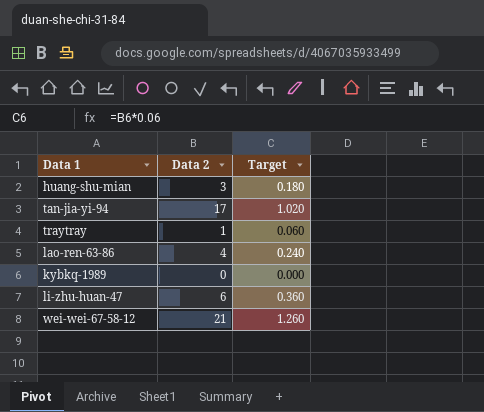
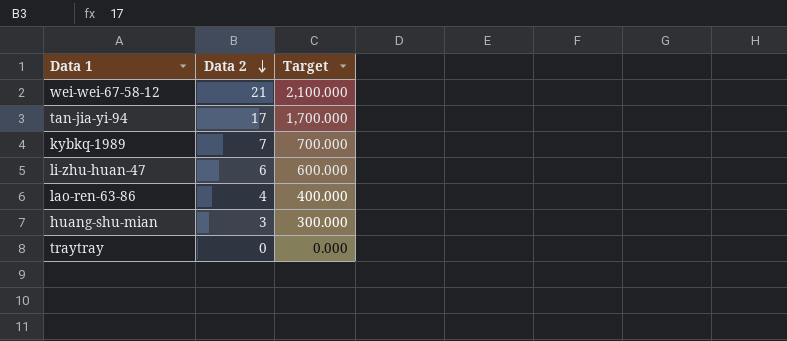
row order: none -> Data 2 descending
column Target | formula: [Data 2] * 0.06 -> [Data 2] * 100
kybkq-1989 | Data 2: 0 -> 7
traytray | Data 2: 1 -> 0

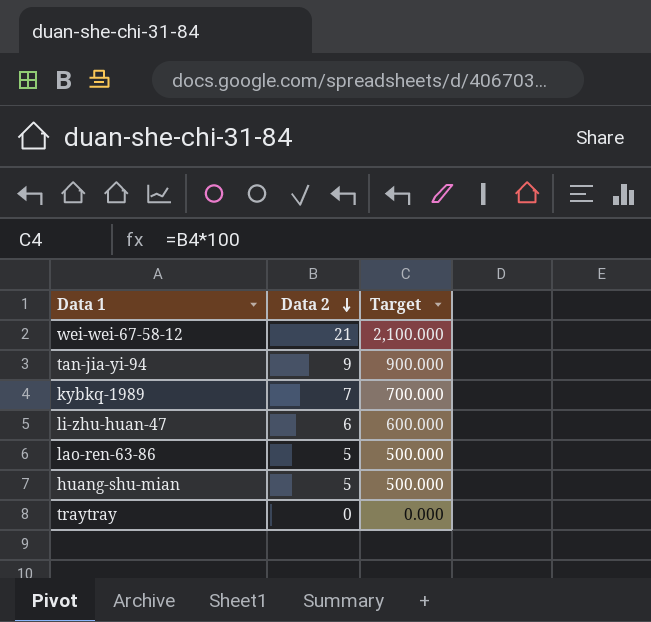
tan-jia-yi-94 | Data 2: 17 -> 9
tan-jia-yi-94 | Target: 1,700.000 -> 900.000
lao-ren-63-86 | Data 2: 4 -> 5
lao-ren-63-86 | Target: 400.000 -> 500.000
huang-shu-mian | Data 2: 3 -> 5
huang-shu-mian | Target: 300.000 -> 500.000

